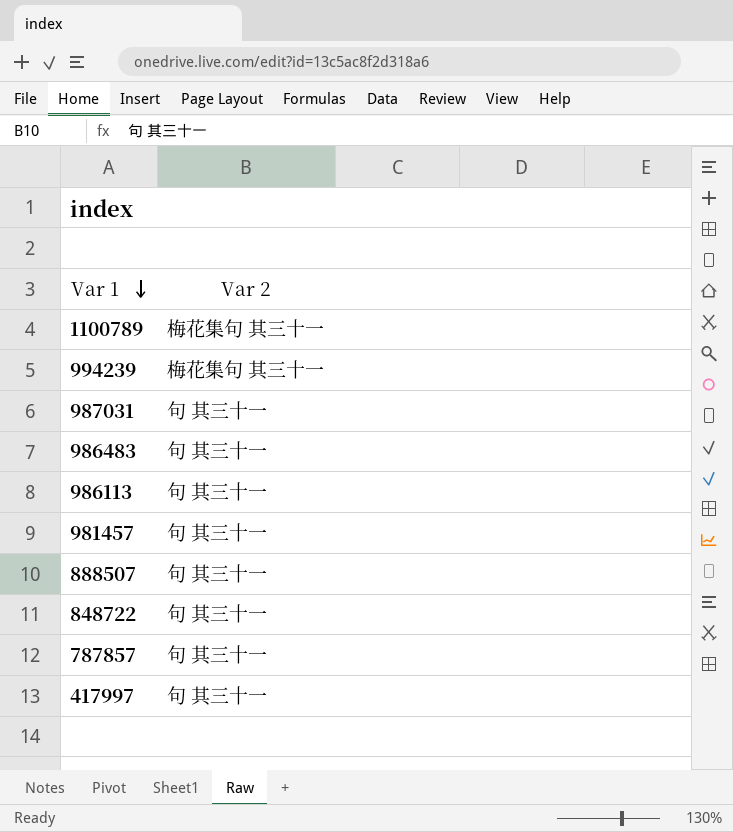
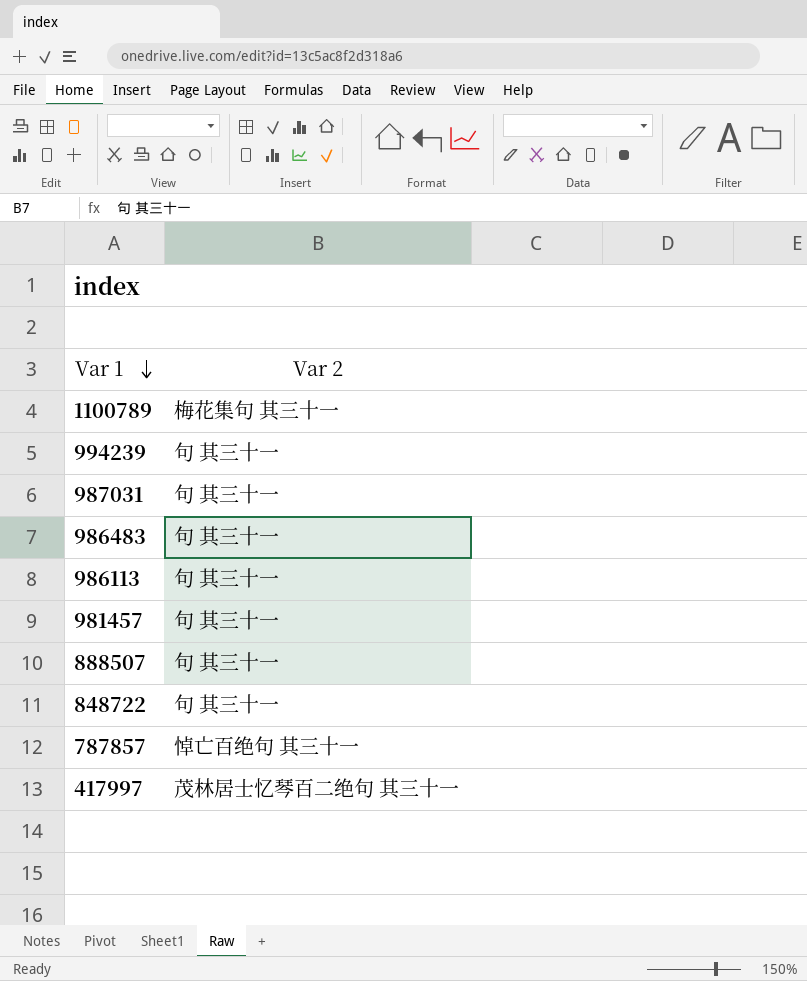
994239 | Var 2: 梅花集句 其三十一 -> 句 其三十一
787857 | Var 2: 句 其三十一 -> 悼亡百绝句 其三十一
417997 | Var 2: 句 其三十一 -> 茂林居士忆琴百二绝句 其三十一

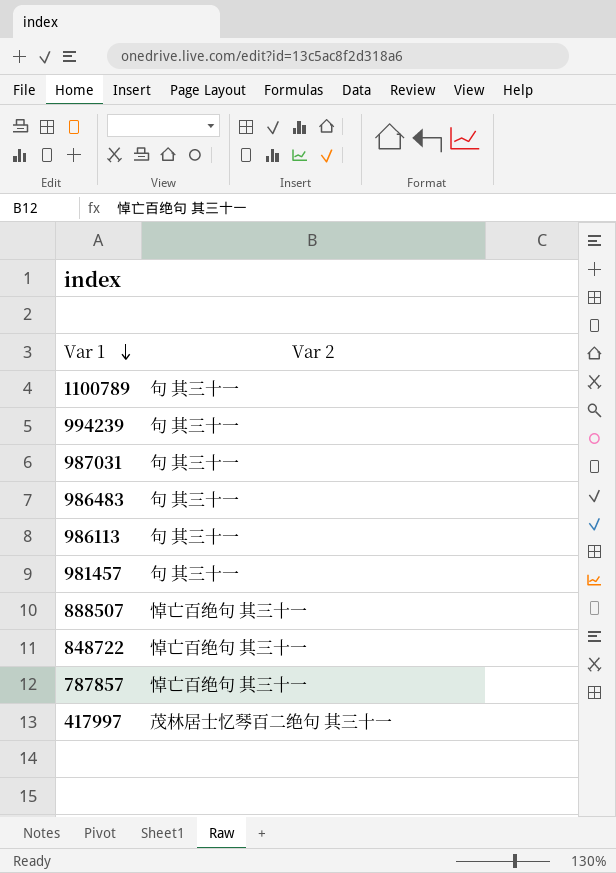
1100789 | Var 2: 梅花集句 其三十一 -> 句 其三十一
888507 | Var 2: 句 其三十一 -> 悼亡百绝句 其三十一
848722 | Var 2: 句 其三十一 -> 悼亡百绝句 其三十一

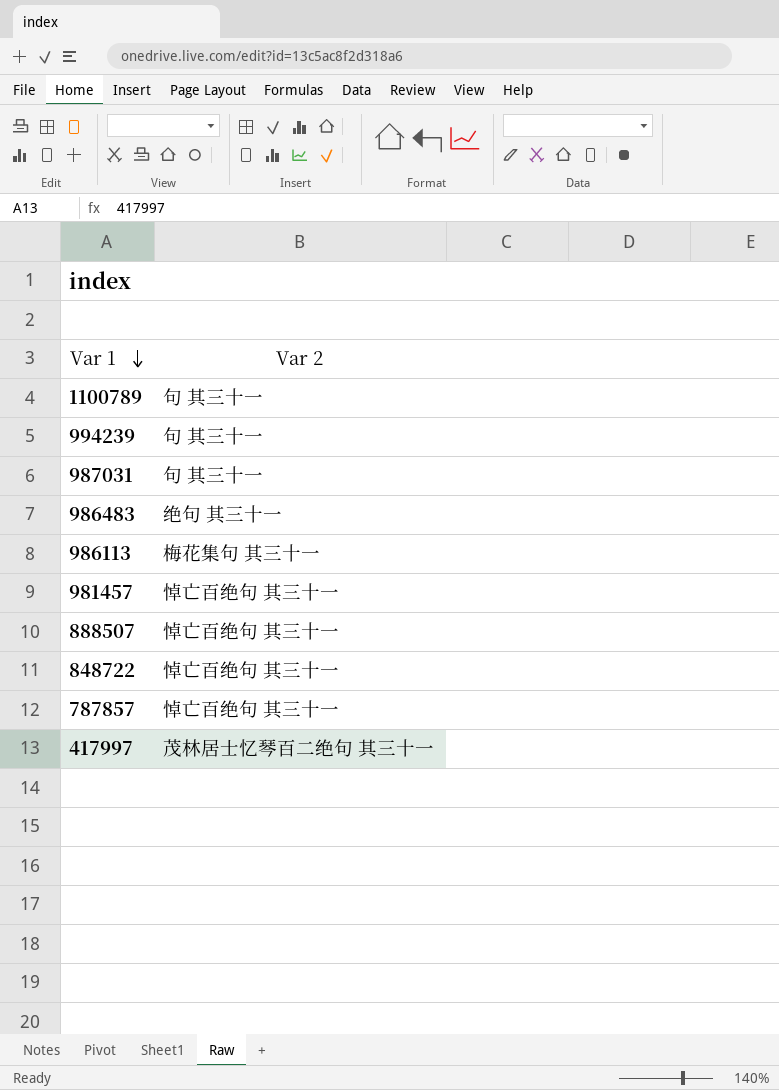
986483 | Var 2: 句 其三十一 -> 绝句 其三十一
986113 | Var 2: 句 其三十一 -> 梅花集句 其三十一
981457 | Var 2: 句 其三十一 -> 悼亡百绝句 其三十一

